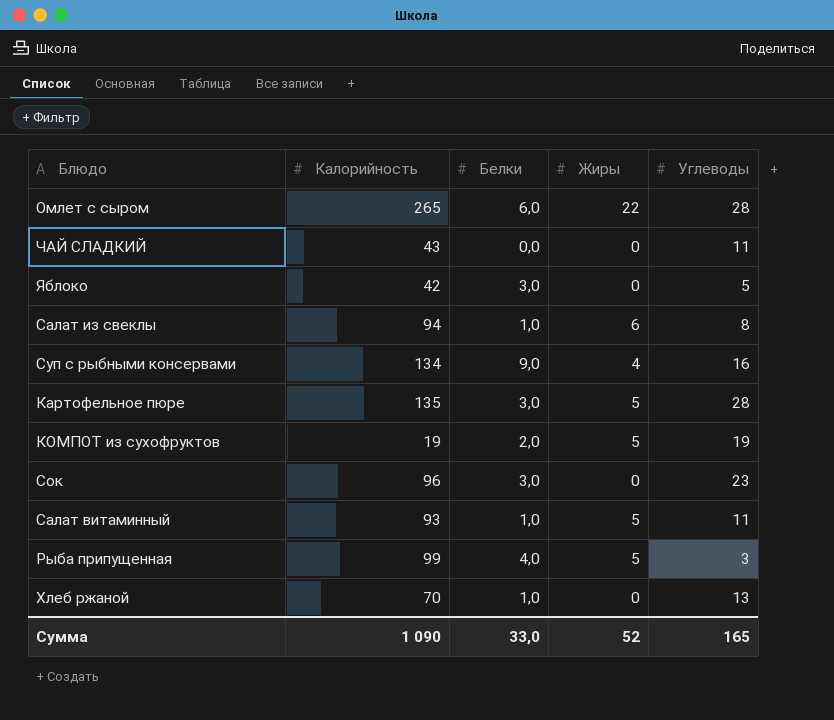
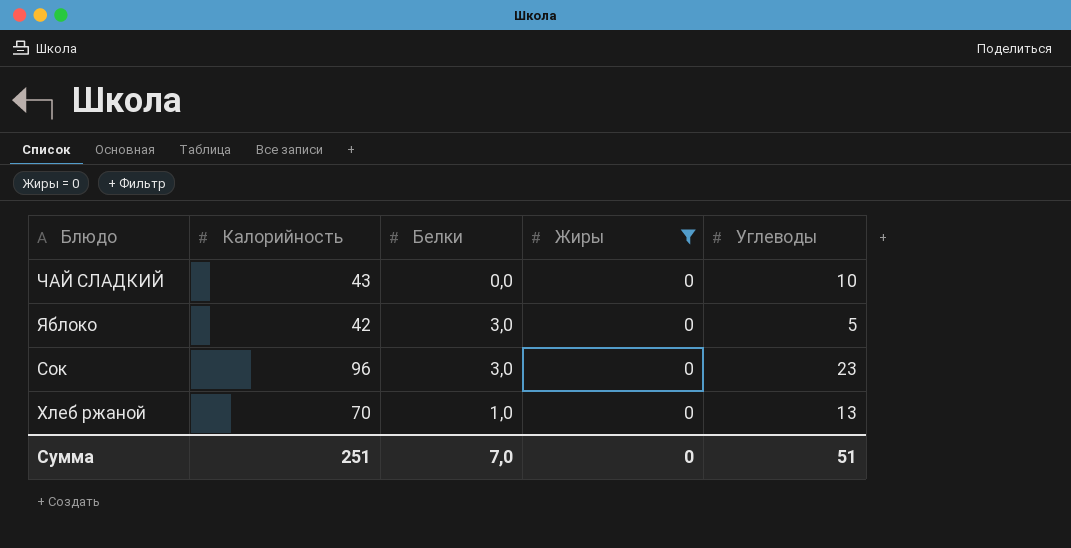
filter: none -> Жиры = 0
ЧАЙ СЛАДКИЙ | Углеводы: 11 -> 10
Сумма | Калорийность: 1 090 -> 251
Сумма | Белки: 33,0 -> 7,0
Сумма | Жиры: 52 -> 0
Сумма | Углеводы: 165 -> 51

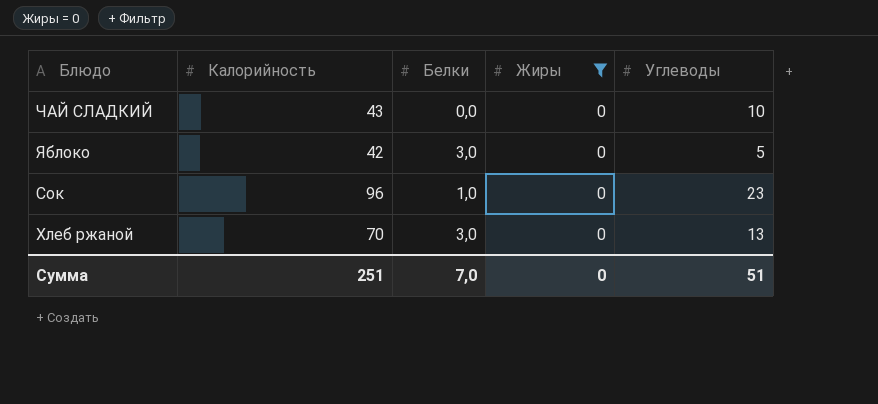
Сок | Белки: 3,0 -> 1,0
Хлеб ржаной | Белки: 1,0 -> 3,0

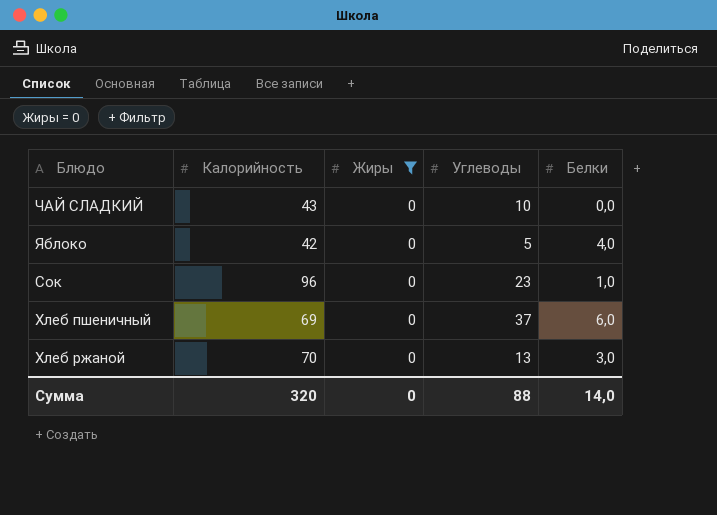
column Белки | position: 3 -> 5
Яблоко | Белки: 3,0 -> 4,0
row Хлеб пшеничный: none -> 69 | 0 | 37 | 6,0
Сумма | Калорийность: 251 -> 320
Сумма | Углеводы: 51 -> 88
Сумма | Белки: 7,0 -> 14,0

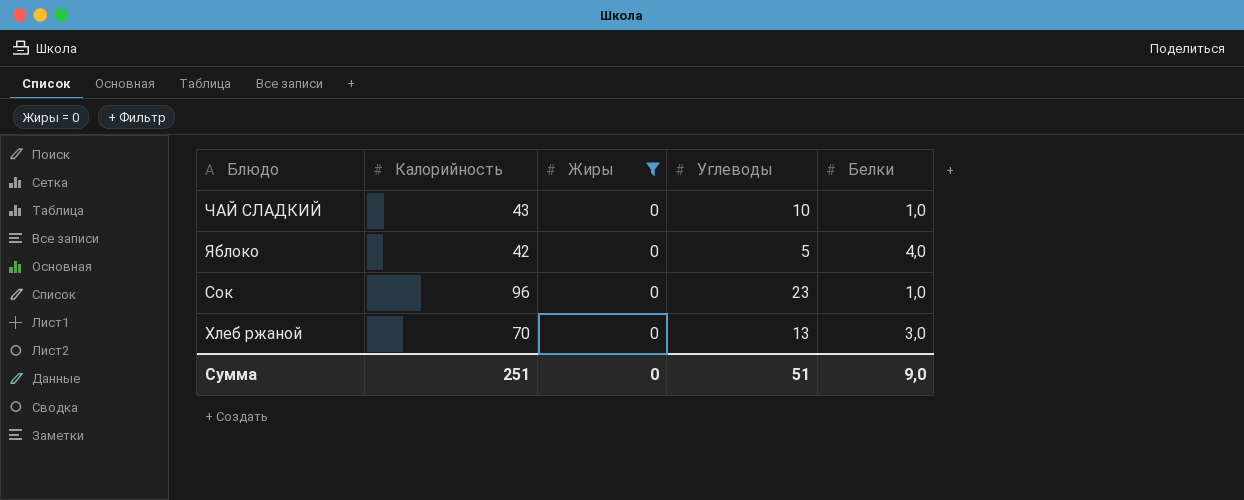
row Хлеб пшеничный: 69 | 0 | 37 | 6,0 -> none
ЧАЙ СЛАДКИЙ | Белки: 0,0 -> 1,0
Сумма | Калорийность: 320 -> 251
Сумма | Углеводы: 88 -> 51
Сумма | Белки: 14,0 -> 9,0

